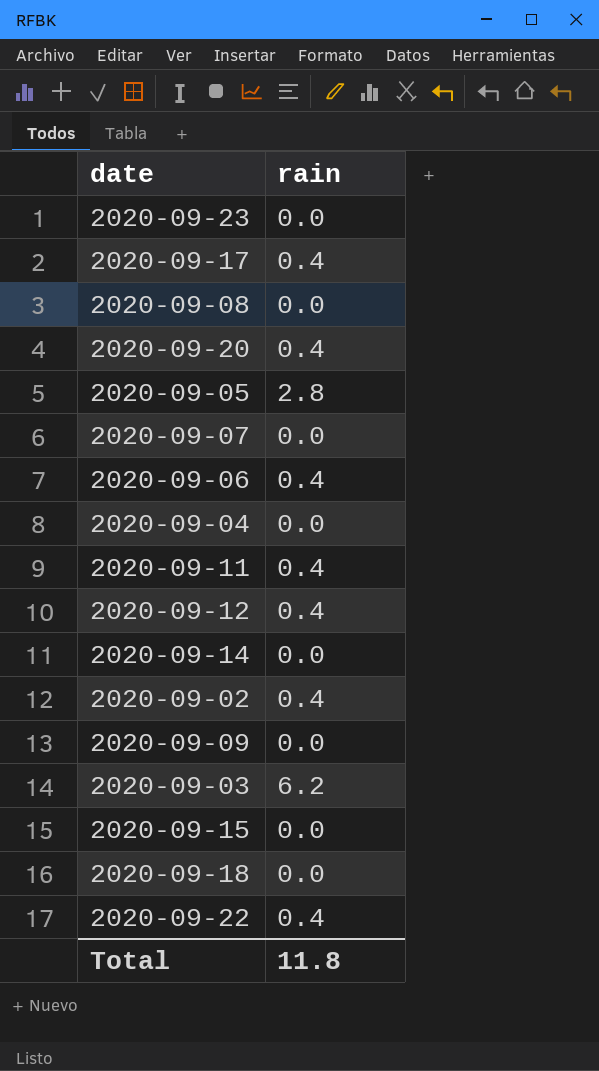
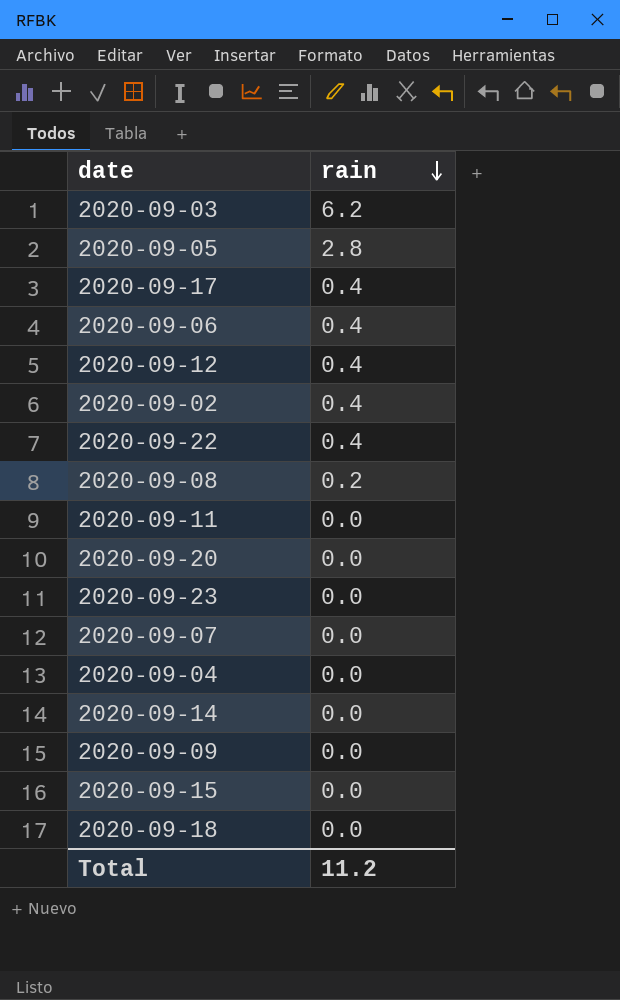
row order: none -> rain descending
2020-09-08 | rain: 0.0 -> 0.2
2020-09-11 | rain: 0.4 -> 0.0
2020-09-20 | rain: 0.4 -> 0.0
Total | rain: 11.8 -> 11.2

